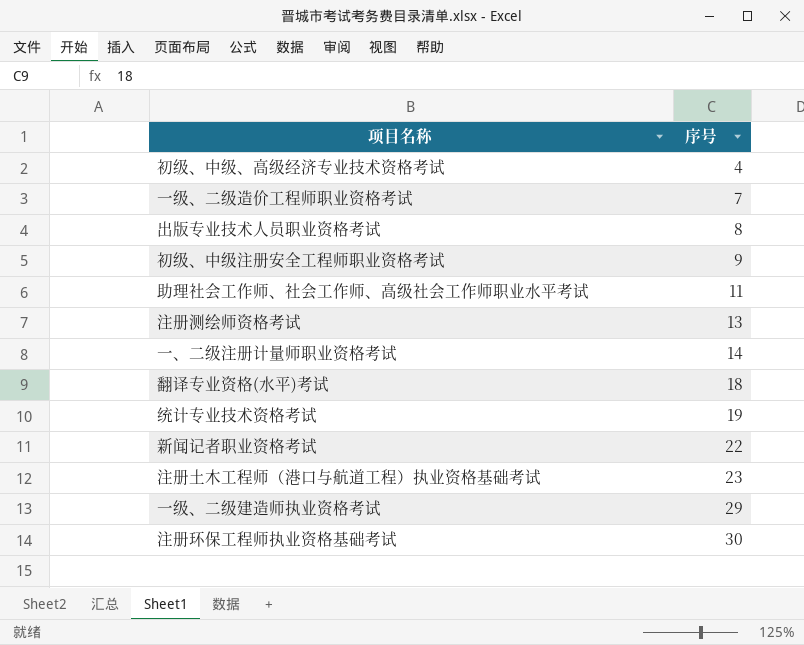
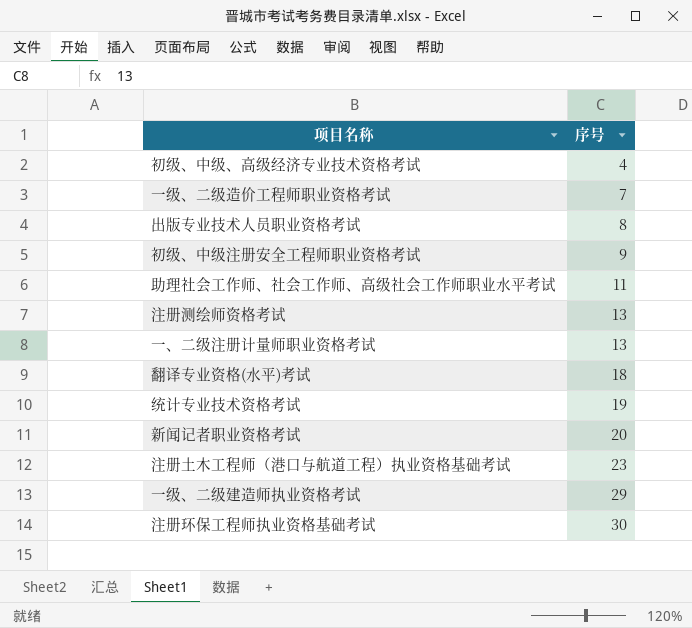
一、二级注册计量师职业资格考试 | 序号: 14 -> 13
新闻记者职业资格考试 | 序号: 22 -> 20

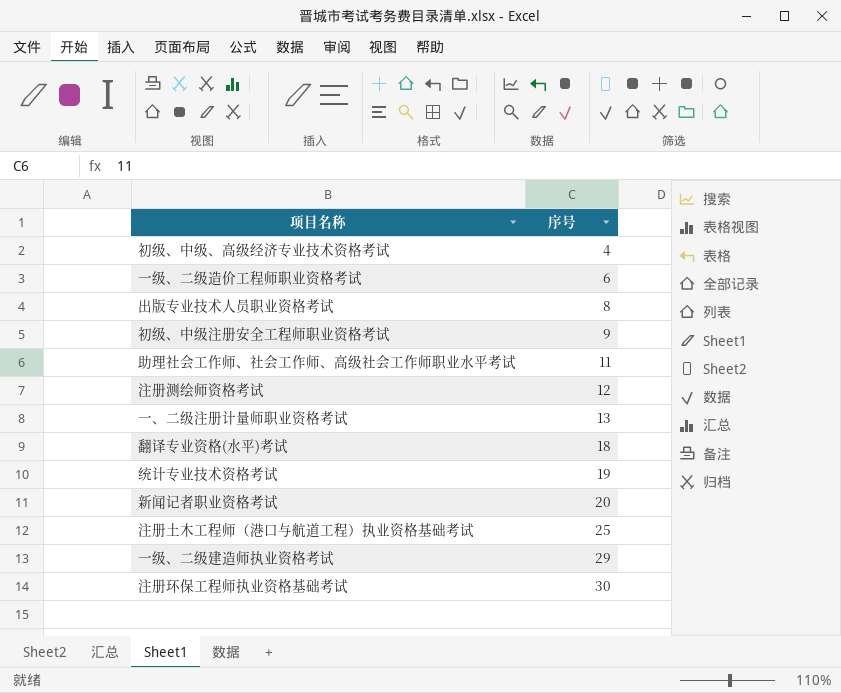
一级、二级造价工程师职业资格考试 | 序号: 7 -> 6
注册测绘师资格考试 | 序号: 13 -> 12
注册土木工程师（港口与航道工程）执业资格基础考试 | 序号: 23 -> 25

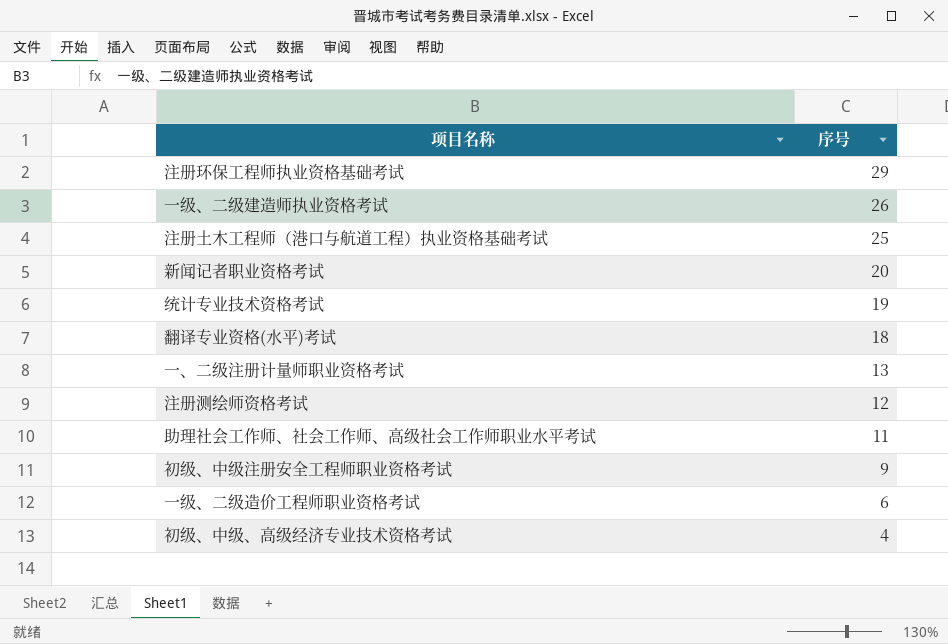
row order: 序号 ascending -> 序号 descending
row 出版专业技术人员职业资格考试: 8 -> none
注册环保工程师执业资格基础考试 | 序号: 30 -> 29
一级、二级建造师执业资格考试 | 序号: 29 -> 26

